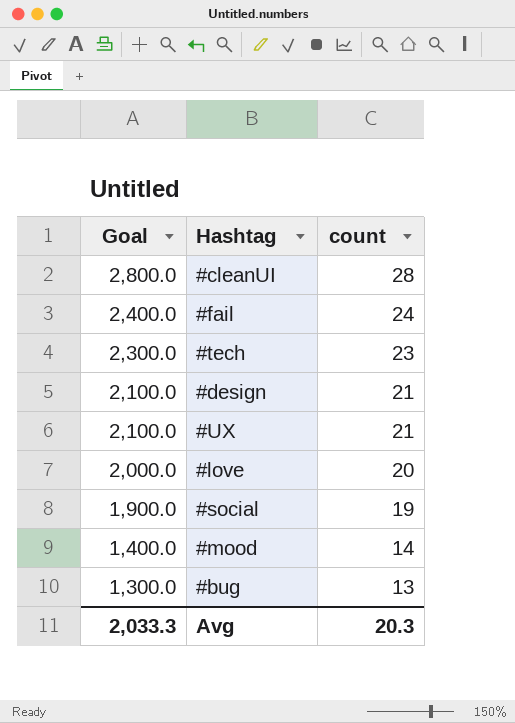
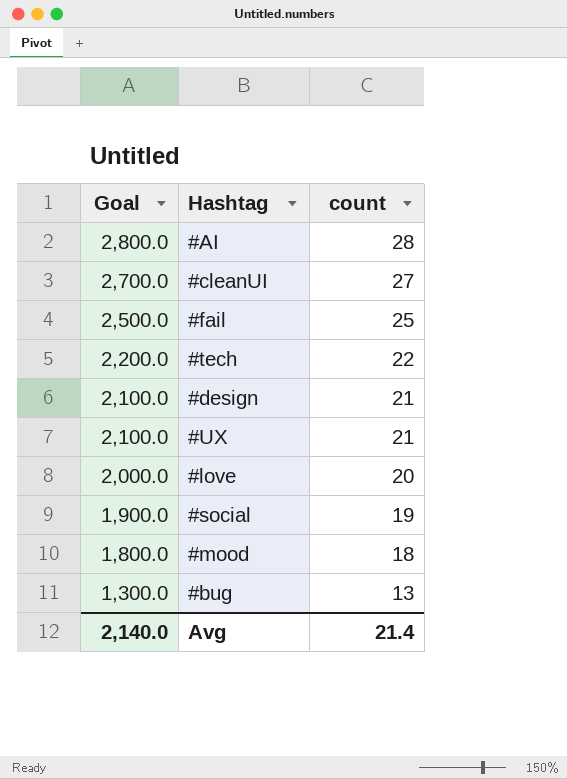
row #AI: none -> 2,800.0 | 28
#cleanUI | Goal: 2,800.0 -> 2,700.0
#cleanUI | count: 28 -> 27
#fail | Goal: 2,400.0 -> 2,500.0
#fail | count: 24 -> 25
#tech | Goal: 2,300.0 -> 2,200.0
#tech | count: 23 -> 22
#mood | Goal: 1,400.0 -> 1,800.0
#mood | count: 14 -> 18
Avg | Goal: 2,033.3 -> 2,140.0
Avg | count: 20.3 -> 21.4

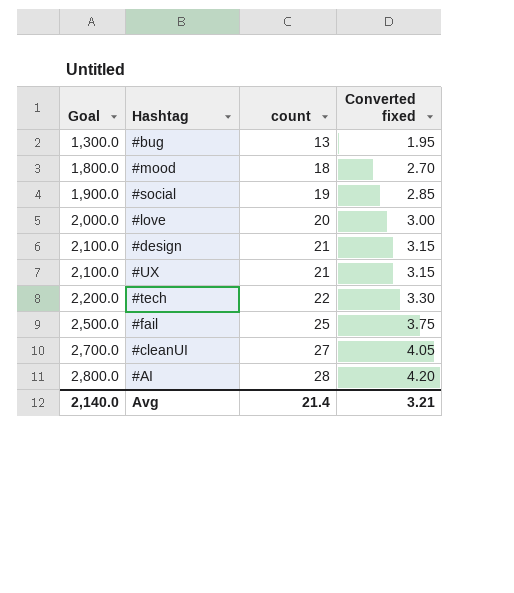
row order: Goal descending -> Goal ascending
column Converted fixed | formula: none -> [count] * 0.15

